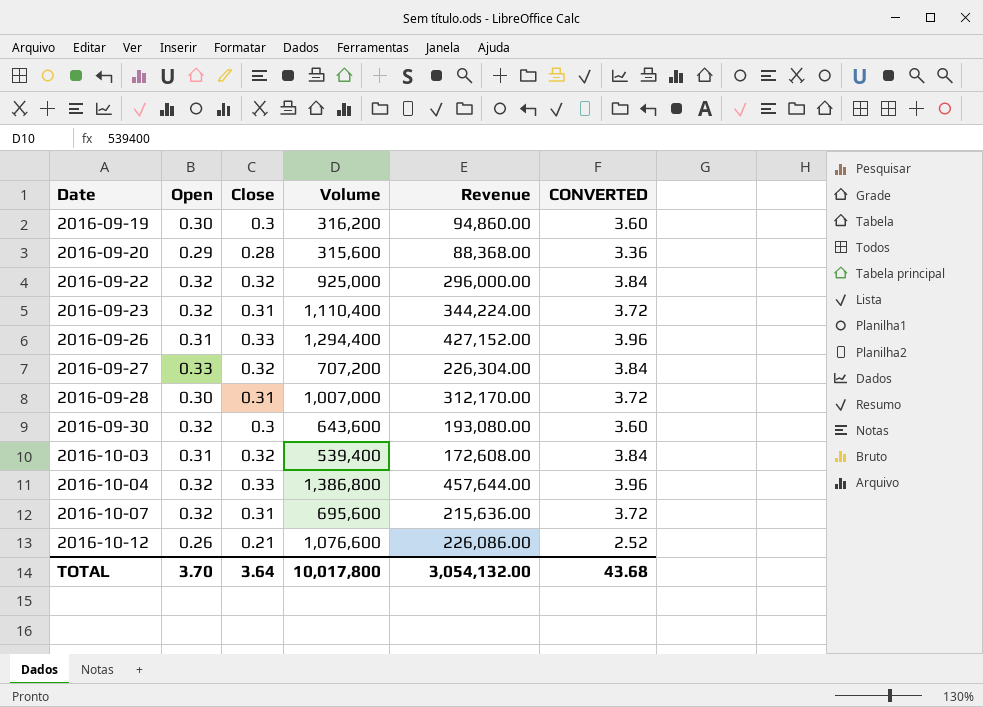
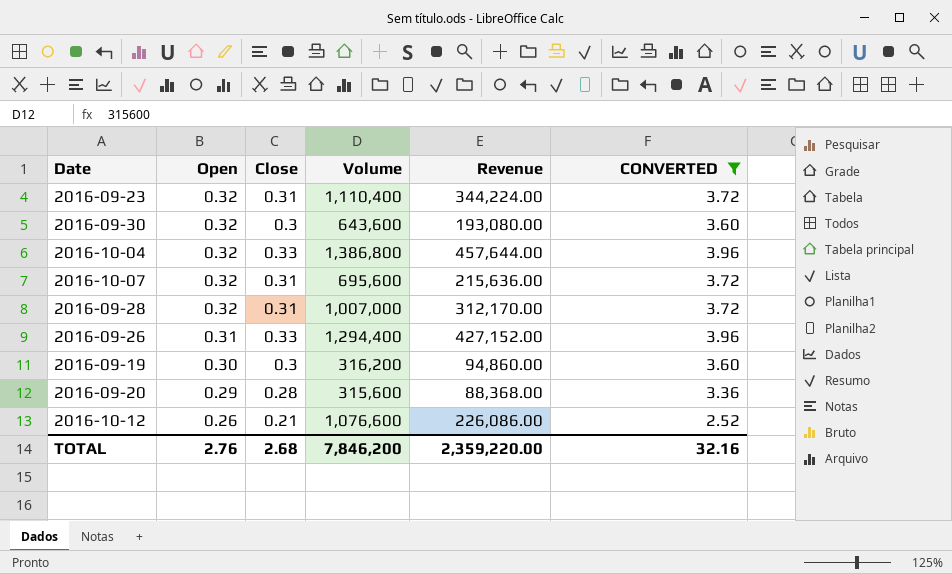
filter: none -> CONVERTED != 3.84
row order: Date ascending -> Open descending
2016-09-28 | Open: 0.30 -> 0.32
TOTAL | Open: 3.70 -> 2.76
TOTAL | Close: 3.64 -> 2.68
TOTAL | Volume: 10,017,800 -> 7,846,200
TOTAL | Revenue: 3,054,132.00 -> 2,359,220.00
TOTAL | CONVERTED: 43.68 -> 32.16

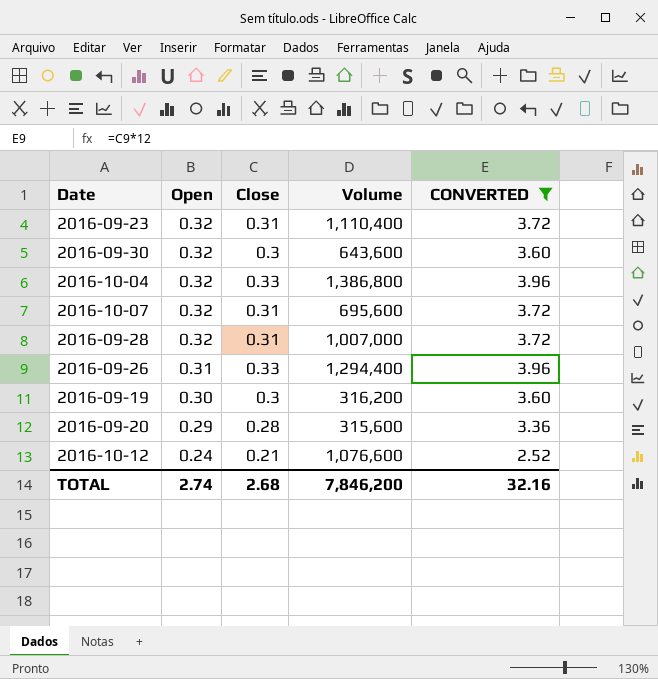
column Revenue | formula: [Close] * [Volume] -> none
2016-10-12 | Open: 0.26 -> 0.24
TOTAL | Open: 2.76 -> 2.74

